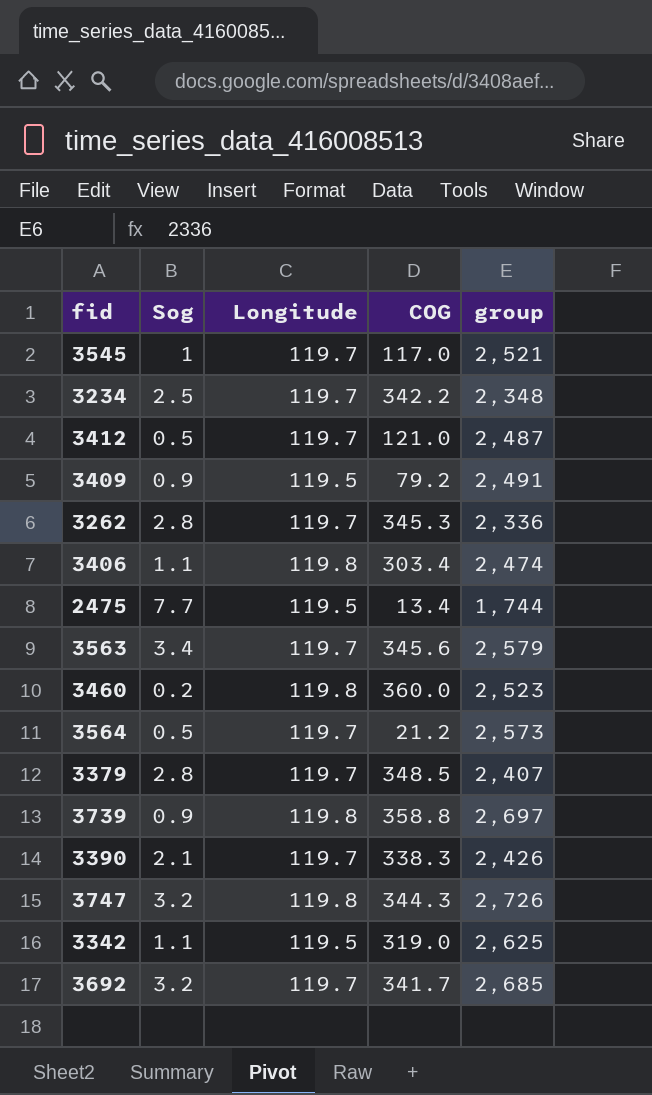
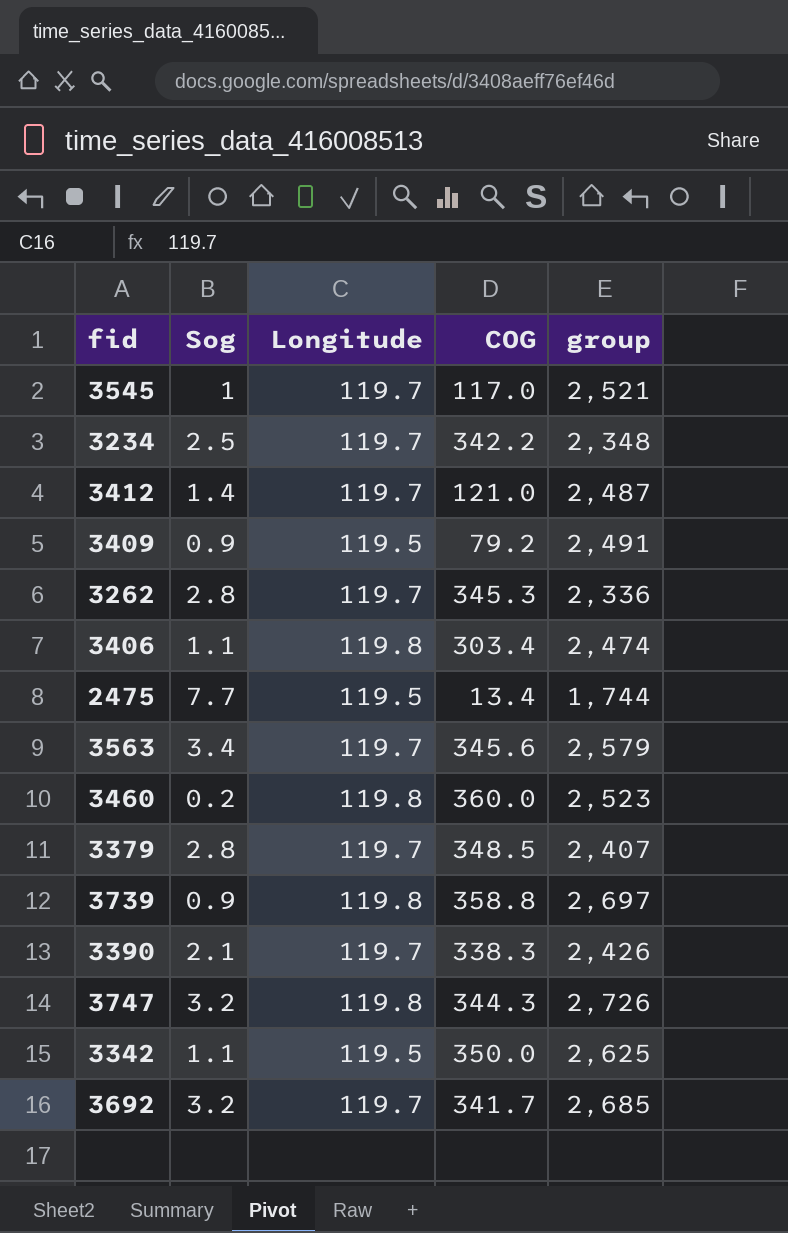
row 3564: 0.5 | 119.7 | 21.2 | 2,573 -> none
3412 | Sog: 0.5 -> 1.4
3342 | COG: 319.0 -> 350.0

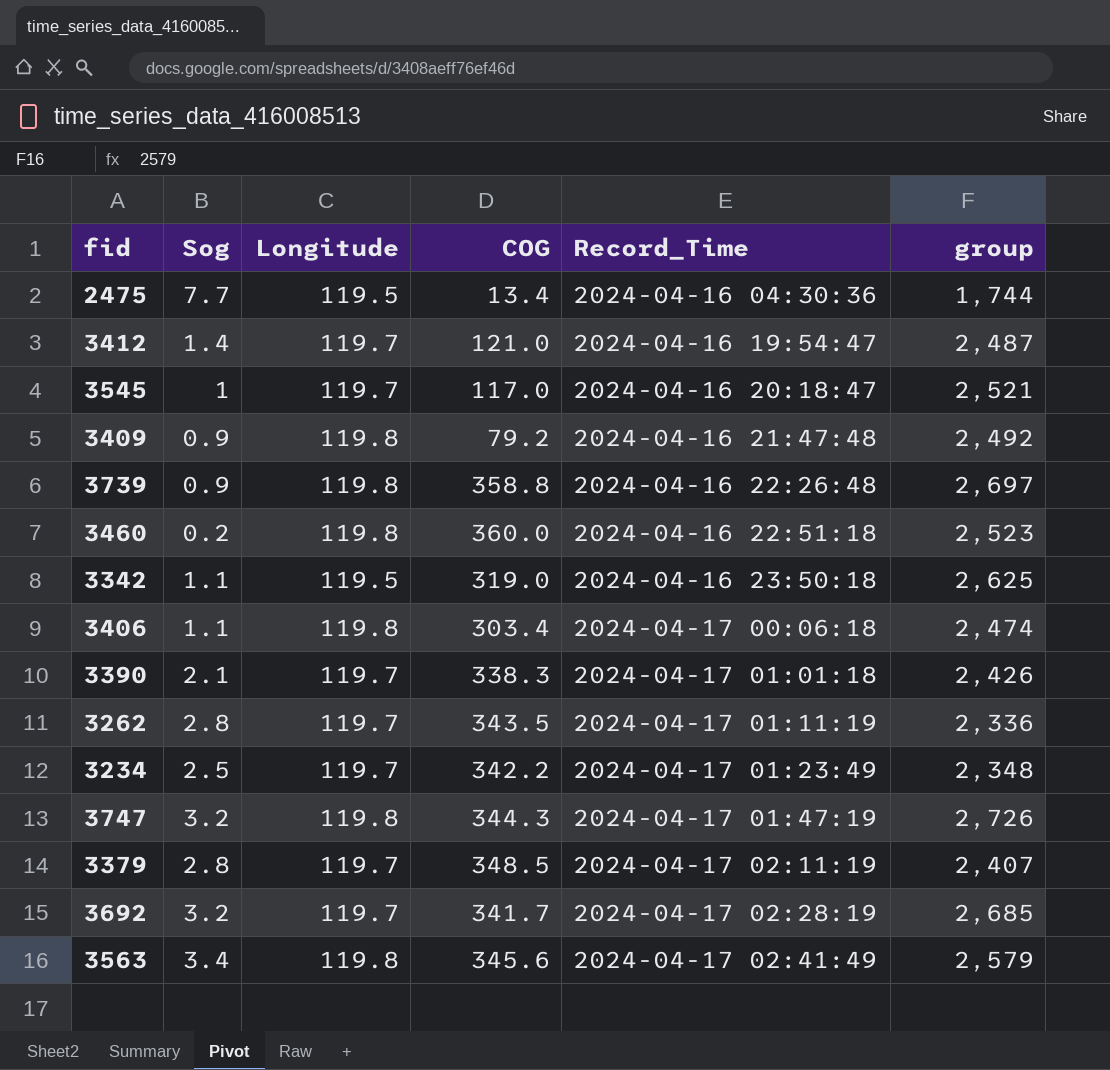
row order: none -> Record_Time ascending
column Record_Time | position: none -> 5
3409 | Longitude: 119.5 -> 119.8
3409 | group: 2,491 -> 2,492
3342 | COG: 350.0 -> 319.0
3262 | COG: 345.3 -> 343.5
3563 | Longitude: 119.7 -> 119.8

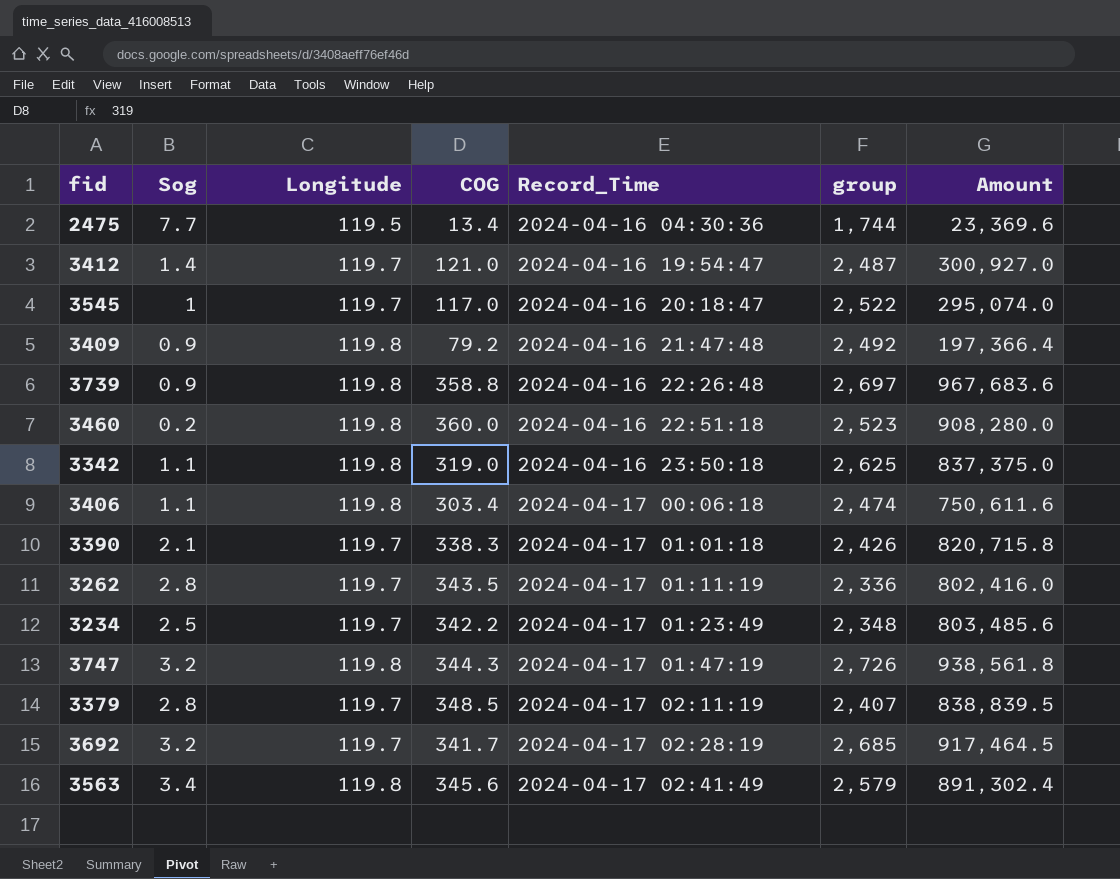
column Amount | formula: none -> [COG] * [group]
3545 | group: 2,521 -> 2,522
3342 | Longitude: 119.5 -> 119.8

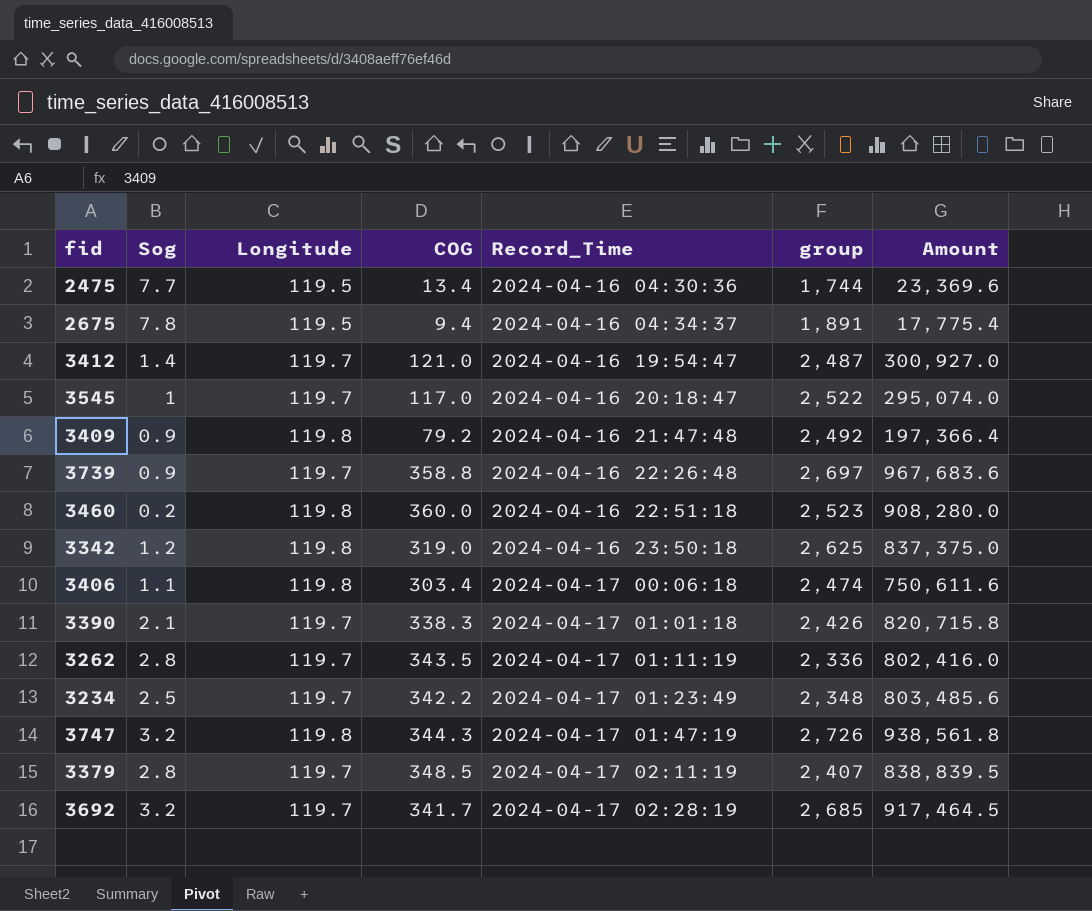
row 3563: 3.4 | 119.8 | 345.6 | 2024-04-17 02:41:49 | 2,579 | 891,302.4 -> none
row 2675: none -> 7.8 | 119.5 | 9.4 | 2024-04-16 04:34:37 | 1,891 | 17,775.4
3739 | Longitude: 119.8 -> 119.7
3342 | Sog: 1.1 -> 1.2

